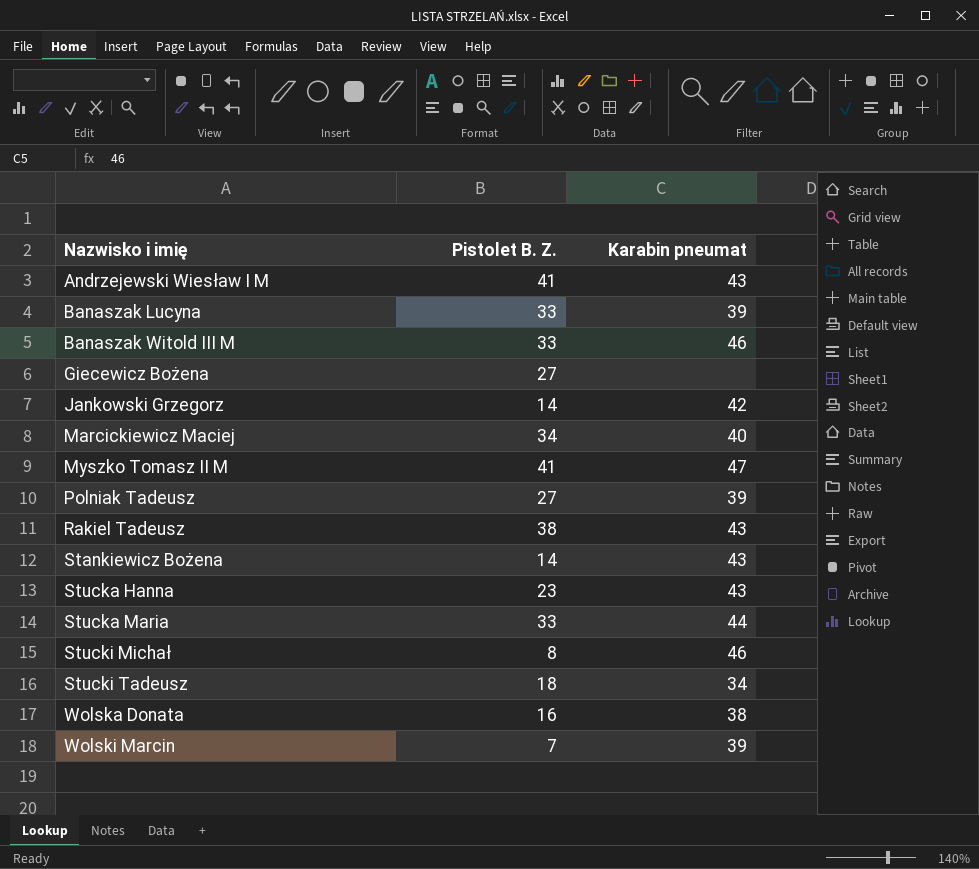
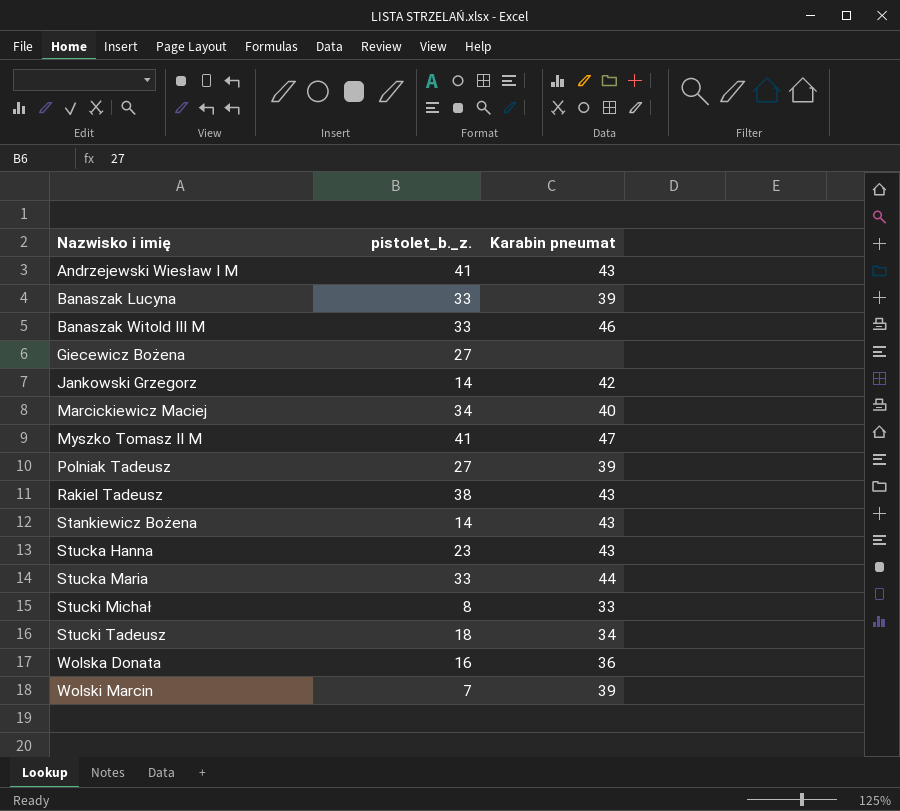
column name: Pistolet B. Z. -> pistolet_b._z.
Stucki Michał | Karabin pneumat: 46 -> 33
Wolska Donata | Karabin pneumat: 38 -> 36

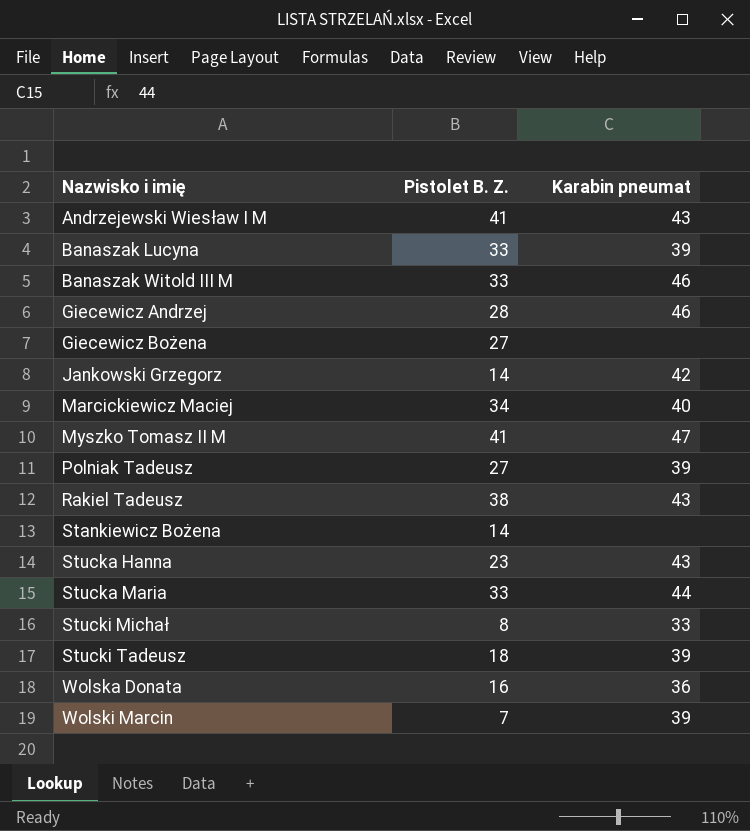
column name: pistolet_b._z. -> Pistolet B. Z.
row Giecewicz Andrzej: none -> 28 | 46
Stankiewicz Bożena | Karabin pneumat: 43 -> none
Stucki Tadeusz | Karabin pneumat: 34 -> 39

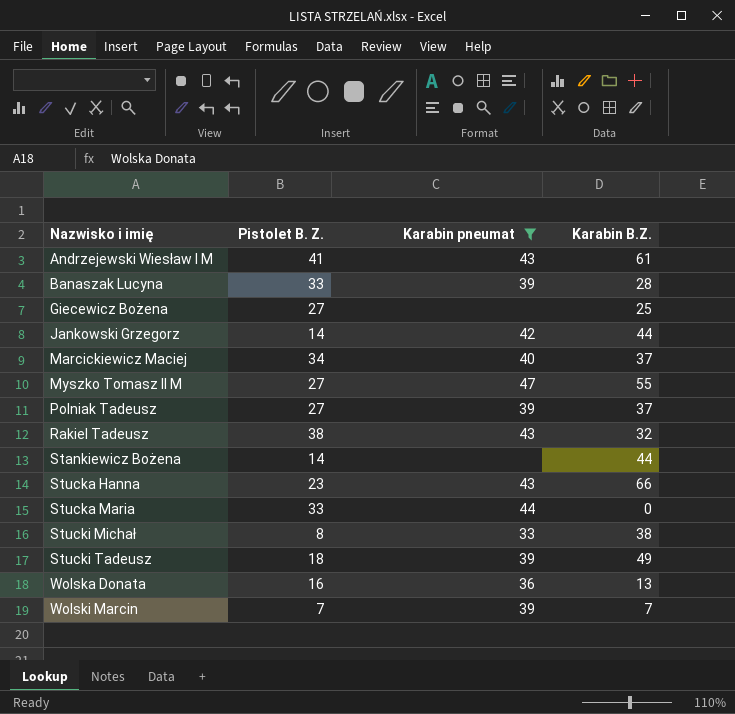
filter: none -> Karabin pneumat != 46
column Karabin B.Z. | position: none -> 4
Myszko Tomasz II M | Pistolet B. Z.: 41 -> 27

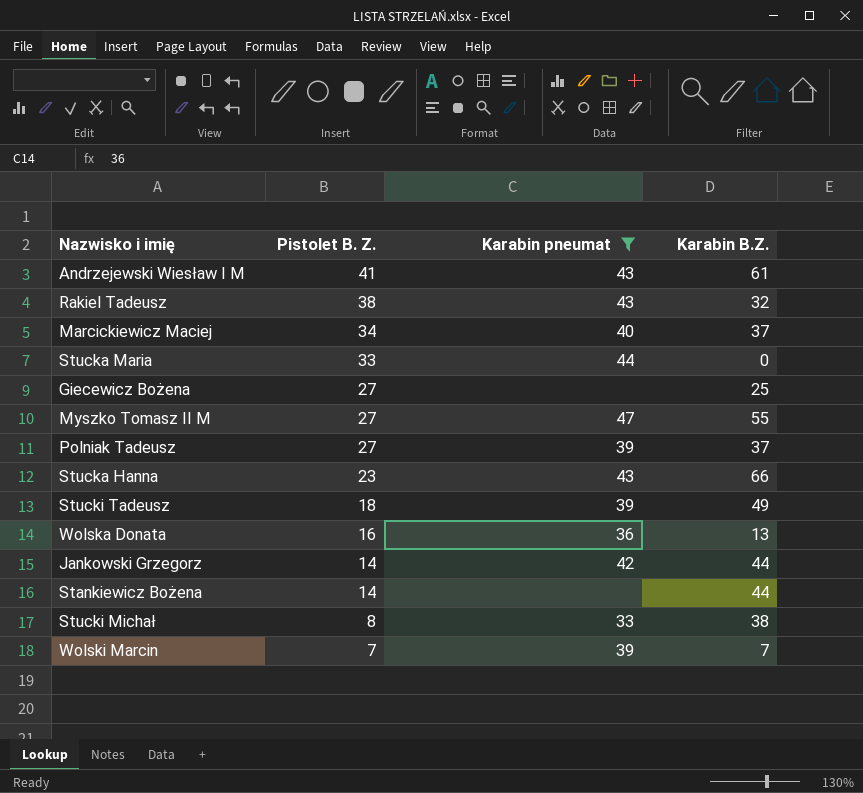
row order: Nazwisko i imię ascending -> Pistolet B. Z. descending
row Banaszak Lucyna: 33 | 39 | 28 -> none

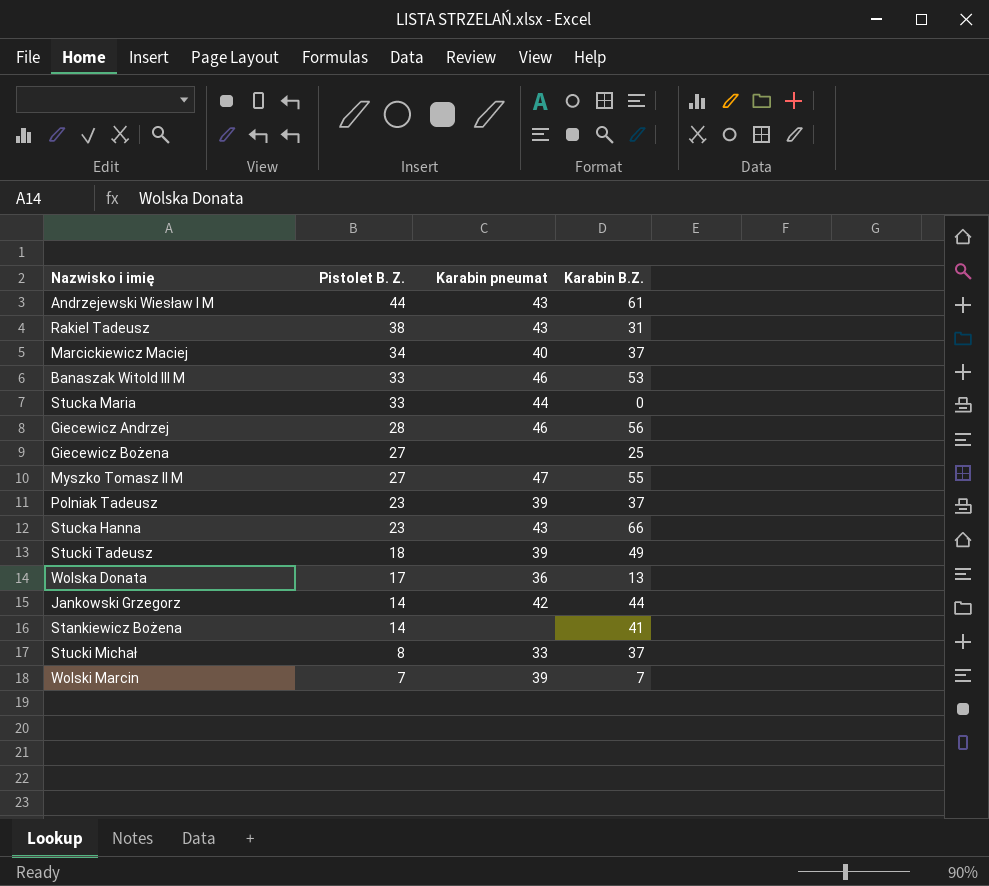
filter: Karabin pneumat != 46 -> none
Andrzejewski Wiesław I M | Pistolet B. Z.: 41 -> 44
Rakiel Tadeusz | Karabin B.Z.: 32 -> 31
Polniak Tadeusz | Pistolet B. Z.: 27 -> 23
Wolska Donata | Pistolet B. Z.: 16 -> 17
Stankiewicz Bożena | Karabin B.Z.: 44 -> 41
Stucki Michał | Karabin B.Z.: 38 -> 37

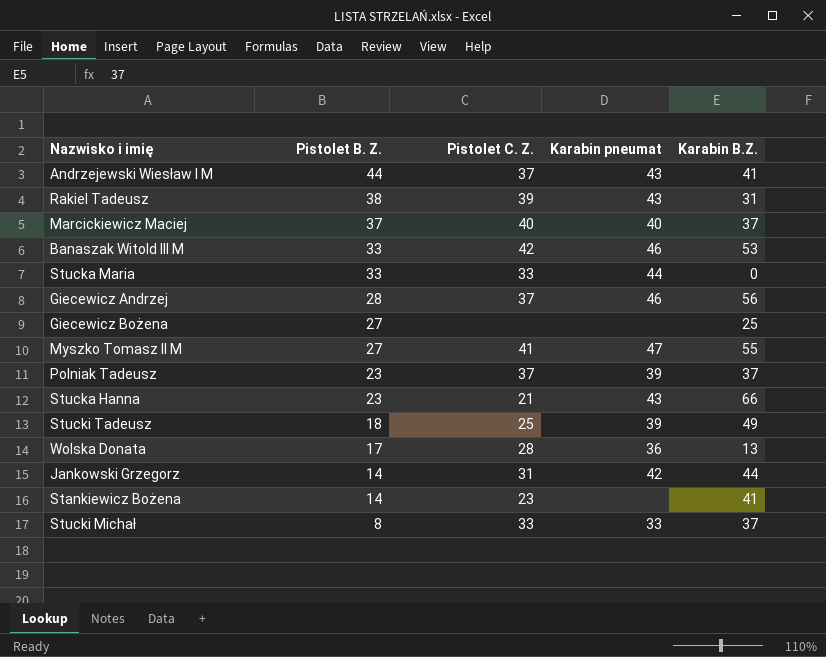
column Pistolet C. Z. | position: none -> 3
row Wolski Marcin: 7 | 39 | 7 -> none
Andrzejewski Wiesław I M | Karabin B.Z.: 61 -> 41
Marcickiewicz Maciej | Pistolet B. Z.: 34 -> 37

